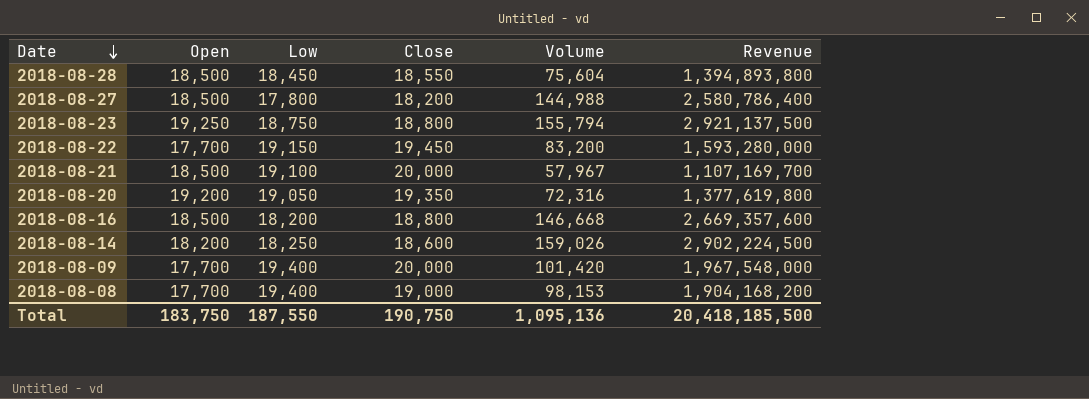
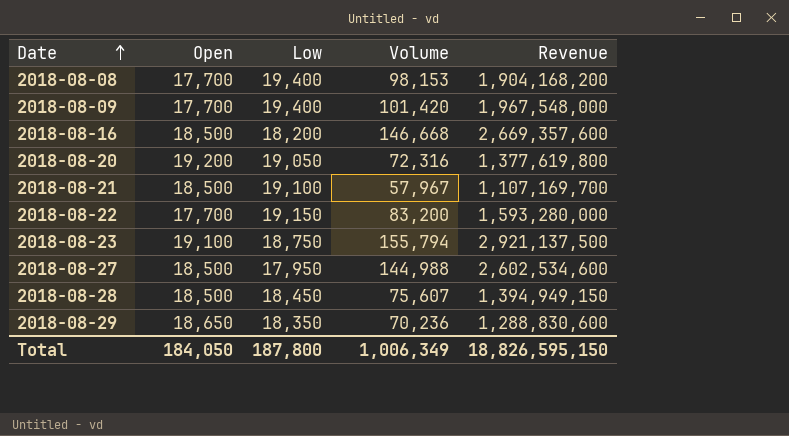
row order: Date descending -> Date ascending
column Close | position: 4 -> none
row 2018-08-14: 18,200 | 18,250 | 18,600 | 159,026 | 2,902,224,500 -> none
2018-08-23 | Open: 19,250 -> 19,100
2018-08-27 | Low: 17,800 -> 17,950
2018-08-27 | Revenue: 2,580,786,400 -> 2,602,534,600
2018-08-28 | Volume: 75,604 -> 75,607
2018-08-28 | Revenue: 1,394,893,800 -> 1,394,949,150
row 2018-08-29: none -> 18,650 | 18,350 | 70,236 | 1,288,830,600
Total | Open: 183,750 -> 184,050
Total | Low: 187,550 -> 187,800
Total | Volume: 1,095,136 -> 1,006,349
Total | Revenue: 20,418,185,500 -> 18,826,595,150

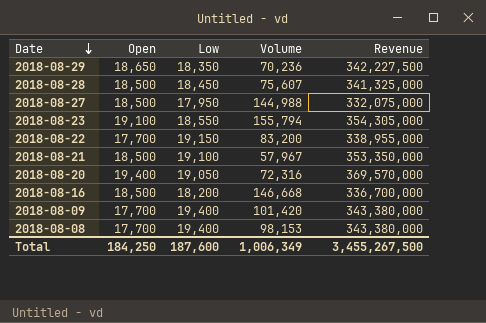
row order: Date ascending -> Date descending
column Revenue | formula: [Low] * [Volume] -> [Open] * [Low]
2018-08-23 | Low: 18,750 -> 18,550
2018-08-20 | Open: 19,200 -> 19,400
Total | Open: 184,050 -> 184,250
Total | Low: 187,800 -> 187,600
Total | Revenue: 18,826,595,150 -> 3,455,267,500

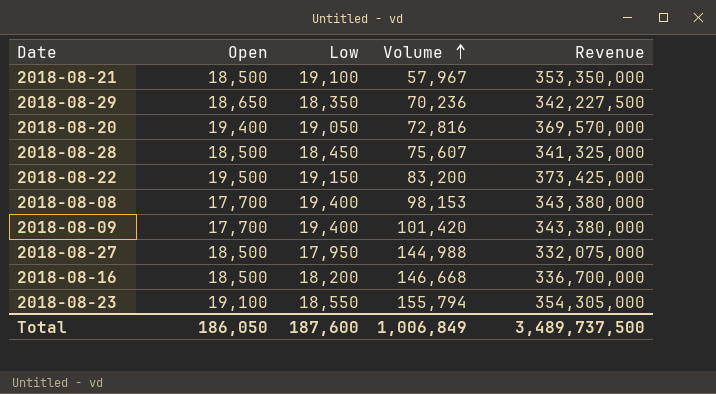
row order: Date descending -> Volume ascending
2018-08-20 | Volume: 72,316 -> 72,816
2018-08-22 | Open: 17,700 -> 19,500
2018-08-22 | Revenue: 338,955,000 -> 373,425,000
Total | Open: 184,250 -> 186,050
Total | Volume: 1,006,349 -> 1,006,849
Total | Revenue: 3,455,267,500 -> 3,489,737,500

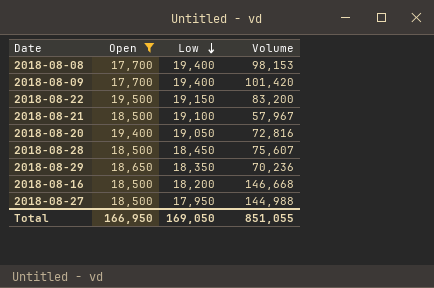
filter: none -> Open != 19,100
row order: Volume ascending -> Low descending
column Revenue | formula: [Open] * [Low] -> none
Total | Open: 186,050 -> 166,950
Total | Low: 187,600 -> 169,050
Total | Volume: 1,006,849 -> 851,055

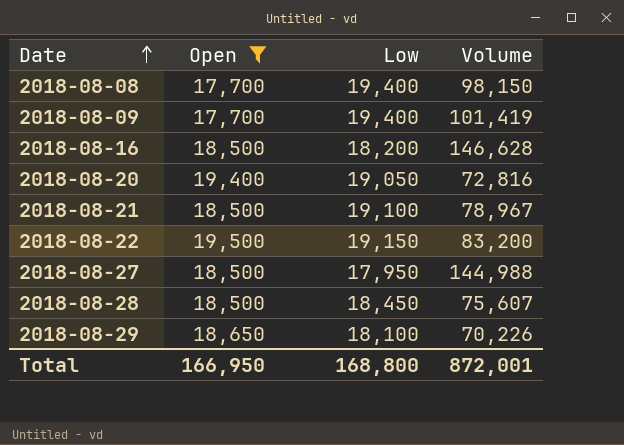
row order: Low descending -> Date ascending
2018-08-08 | Volume: 98,153 -> 98,150
2018-08-09 | Volume: 101,420 -> 101,419
2018-08-16 | Volume: 146,668 -> 146,628
2018-08-21 | Volume: 57,967 -> 78,967
2018-08-29 | Low: 18,350 -> 18,100
2018-08-29 | Volume: 70,236 -> 70,226
Total | Low: 169,050 -> 168,800
Total | Volume: 851,055 -> 872,001

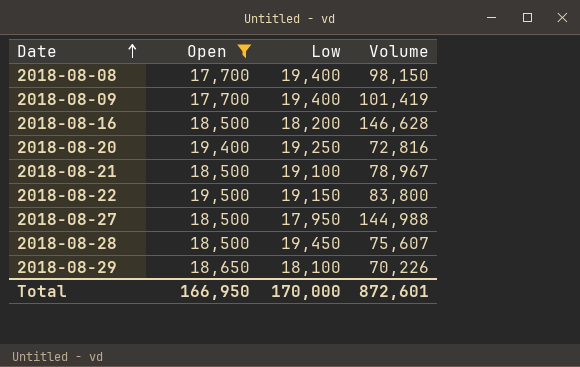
2018-08-20 | Low: 19,050 -> 19,250
2018-08-22 | Volume: 83,200 -> 83,800
2018-08-28 | Low: 18,450 -> 19,450
Total | Low: 168,800 -> 170,000
Total | Volume: 872,001 -> 872,601

